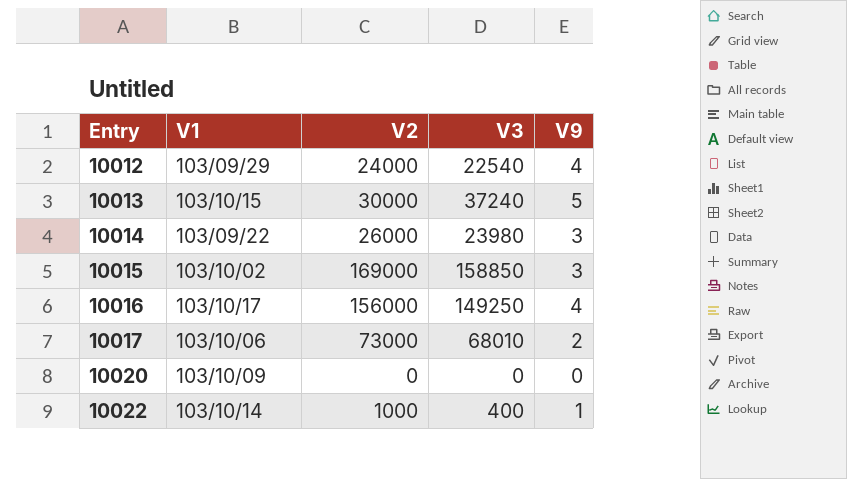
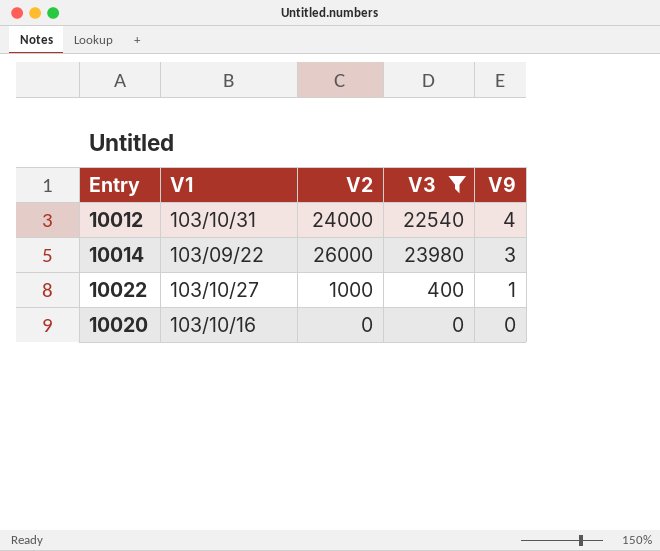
filter: none -> V3 <= 23980
row order: Entry ascending -> V9 descending
10012 | V1: 103/09/29 -> 103/10/31
10022 | V1: 103/10/14 -> 103/10/27
10020 | V1: 103/10/09 -> 103/10/16

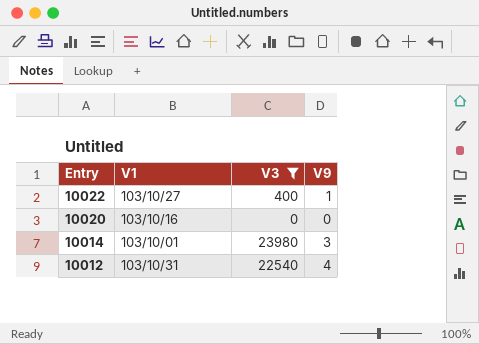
row order: V9 descending -> Entry descending
column V2 | position: 3 -> none
10014 | V1: 103/09/22 -> 103/10/01

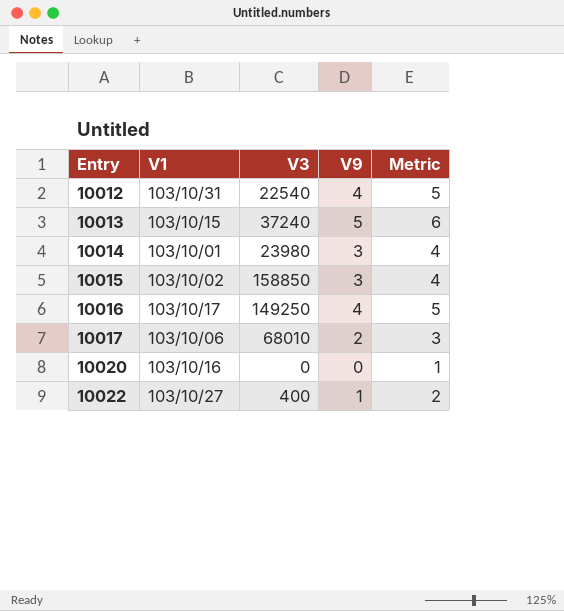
filter: V3 <= 23980 -> none
row order: Entry descending -> Entry ascending
column Metric | formula: none -> [V9] + 1

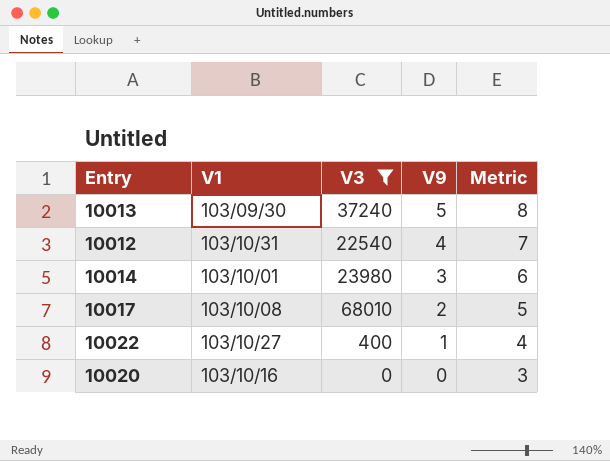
filter: none -> V3 <= 68010
row order: Entry ascending -> V9 descending
column Metric | formula: [V9] + 1 -> [V9] + 3
10013 | V1: 103/10/15 -> 103/09/30
10017 | V1: 103/10/06 -> 103/10/08

